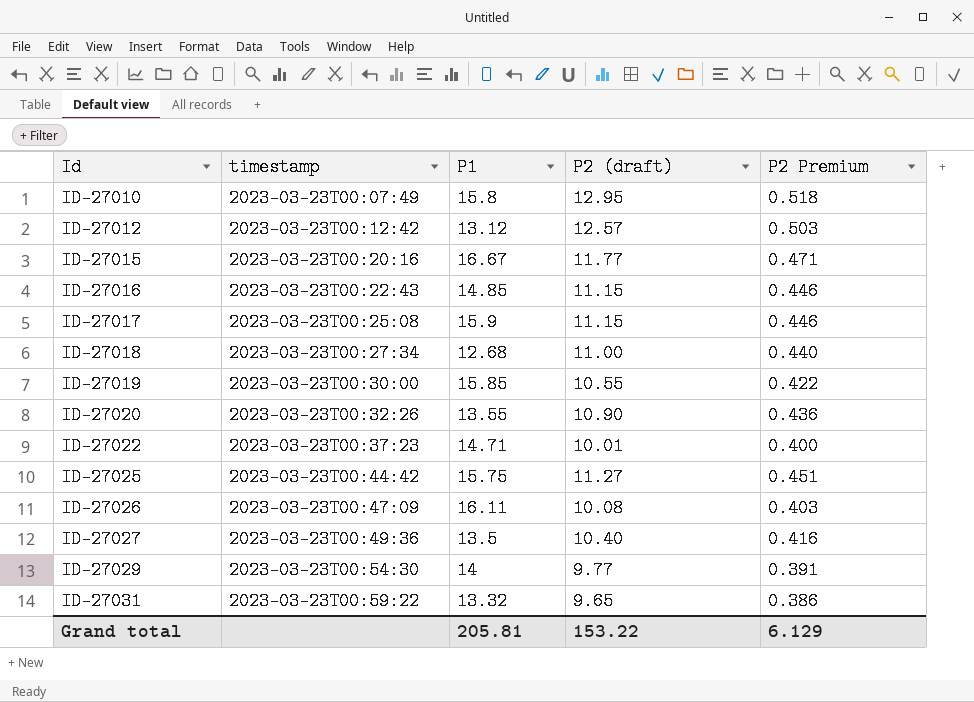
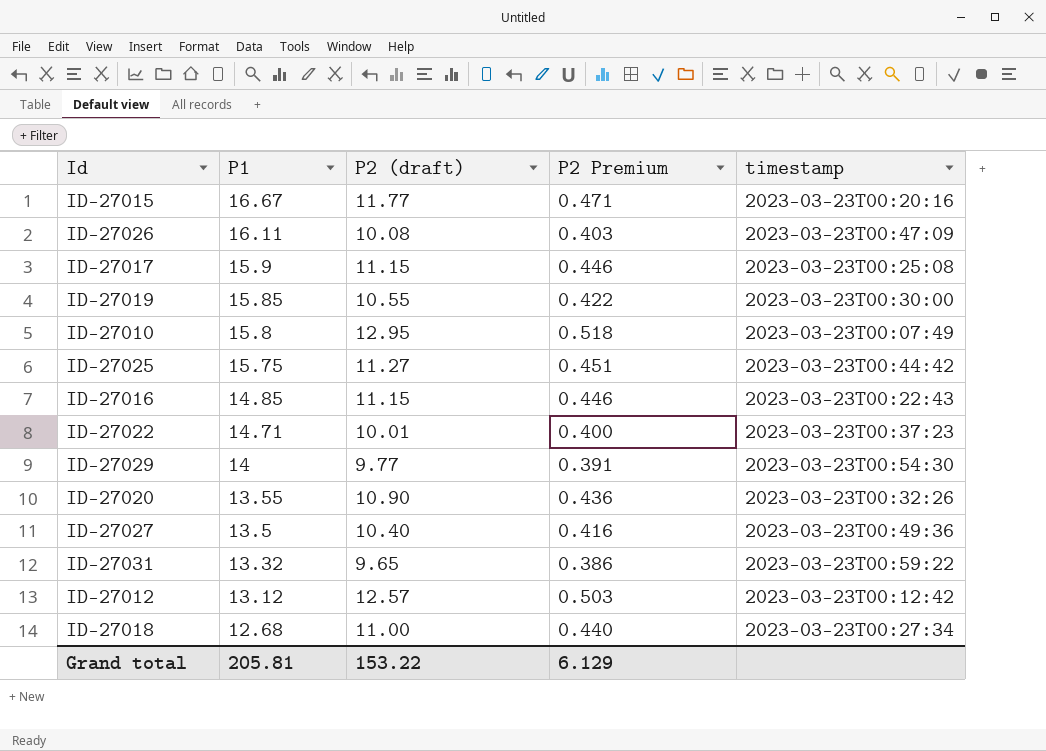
row order: Id ascending -> P1 descending
column timestamp | position: 2 -> 5

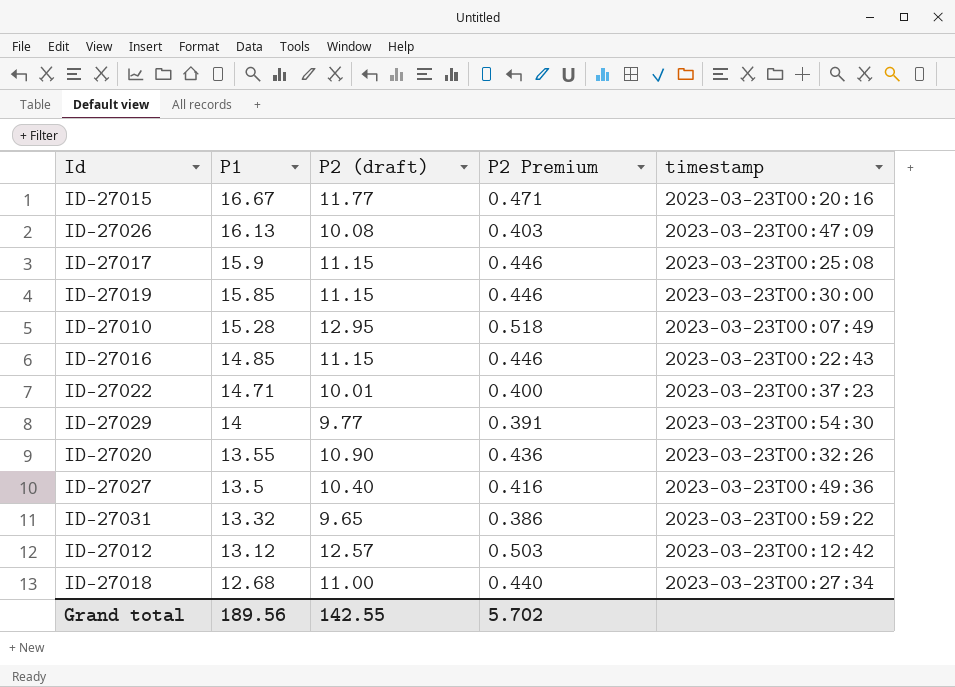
row ID-27025: 15.75 | 11.27 | 0.451 | 2023-03-23T00:44:42 -> none
ID-27026 | P1: 16.11 -> 16.13
ID-27019 | P2 (draft): 10.55 -> 11.15
ID-27019 | P2 Premium: 0.422 -> 0.446
ID-27010 | P1: 15.8 -> 15.28
Grand total | P1: 205.81 -> 189.56
Grand total | P2 (draft): 153.22 -> 142.55
Grand total | P2 Premium: 6.129 -> 5.702

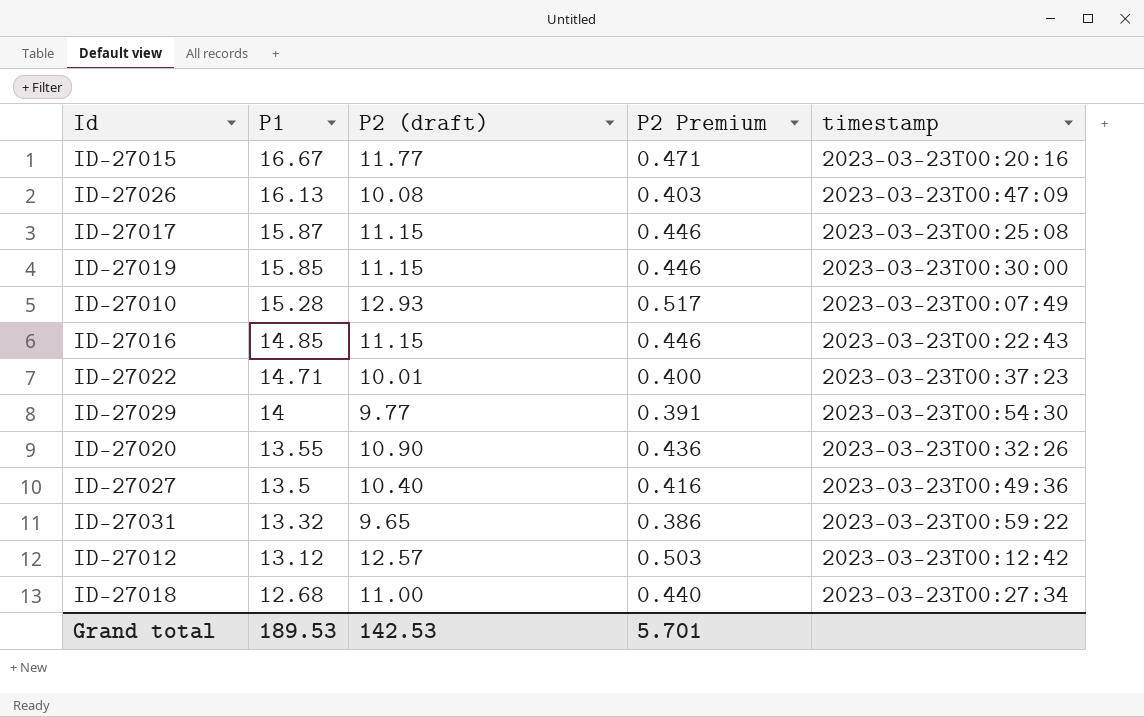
ID-27017 | P1: 15.9 -> 15.87
ID-27010 | P2 (draft): 12.95 -> 12.93
ID-27010 | P2 Premium: 0.518 -> 0.517
Grand total | P1: 189.56 -> 189.53
Grand total | P2 (draft): 142.55 -> 142.53
Grand total | P2 Premium: 5.702 -> 5.701

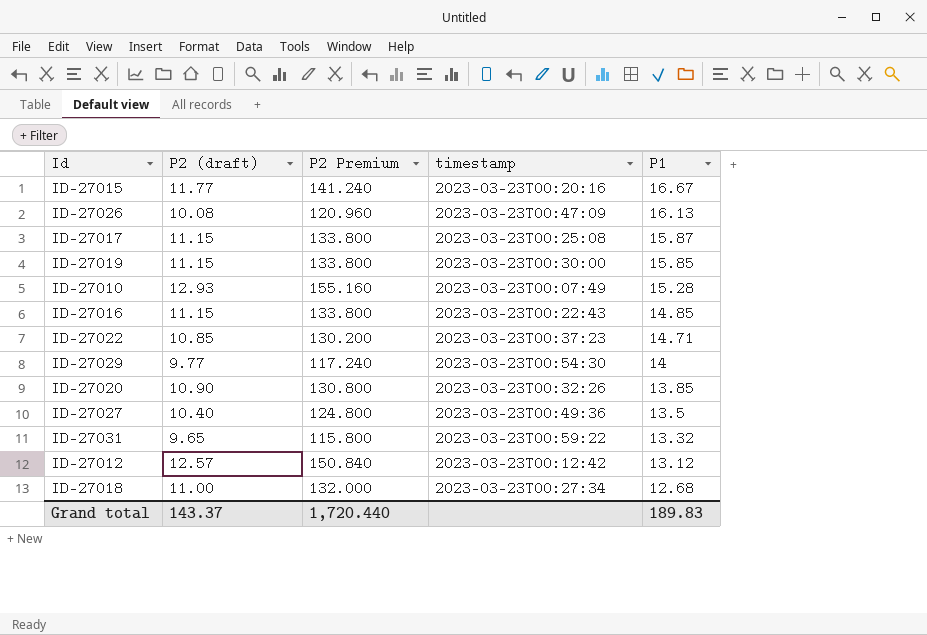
column P2 Premium | formula: [P2 (draft)] * 0.04 -> [P2 (draft)] * 12
column P1 | position: 2 -> 5
ID-27022 | P2 (draft): 10.01 -> 10.85
ID-27020 | P1: 13.55 -> 13.85
Grand total | P2 (draft): 142.53 -> 143.37
Grand total | P2 Premium: 5.701 -> 1,720.440
Grand total | P1: 189.53 -> 189.83

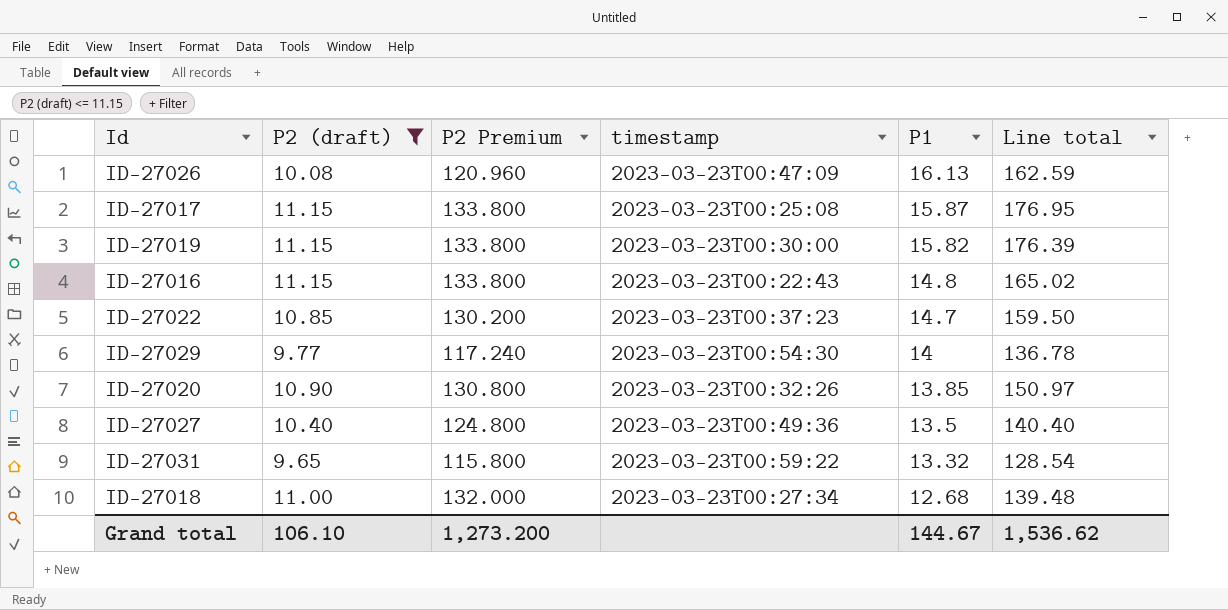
filter: none -> P2 (draft) <= 11.15
column Line total | formula: none -> [P2 (draft)] * [P1]
ID-27019 | P1: 15.85 -> 15.82
ID-27016 | P1: 14.85 -> 14.8
ID-27022 | P1: 14.71 -> 14.7
Grand total | P2 (draft): 143.37 -> 106.10
Grand total | P2 Premium: 1,720.440 -> 1,273.200
Grand total | P1: 189.83 -> 144.67

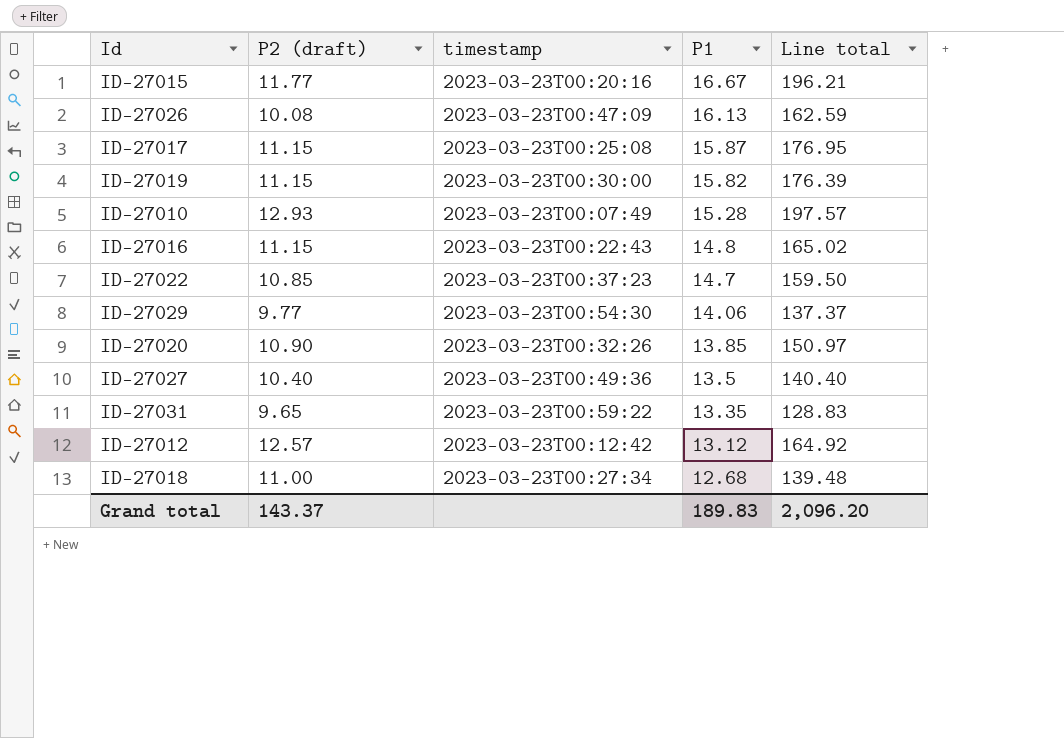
filter: P2 (draft) <= 11.15 -> none
column P2 Premium | formula: [P2 (draft)] * 12 -> none
ID-27029 | P1: 14 -> 14.06
ID-27029 | Line total: 136.78 -> 137.37
ID-27031 | P1: 13.32 -> 13.35
ID-27031 | Line total: 128.54 -> 128.83
Grand total | P2 (draft): 106.10 -> 143.37
Grand total | P1: 144.67 -> 189.83
Grand total | Line total: 1,536.62 -> 2,096.20

